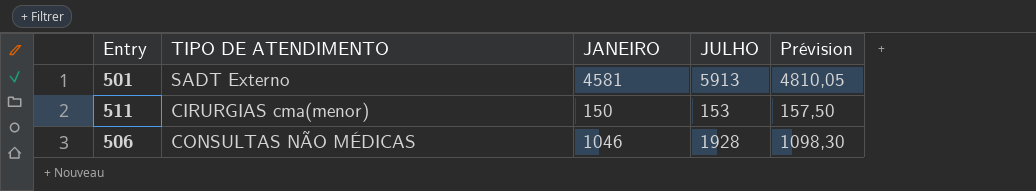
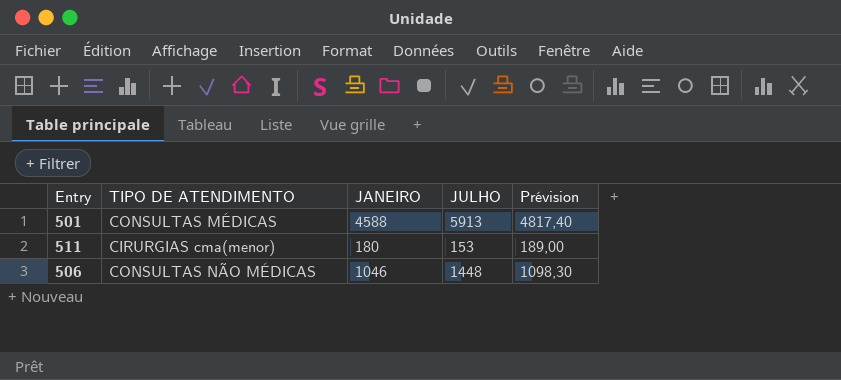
501 | TIPO DE ATENDIMENTO: SADT Externo -> CONSULTAS MÉDICAS
501 | JANEIRO: 4581 -> 4588
501 | Prévision: 4810,05 -> 4817,40
511 | JANEIRO: 150 -> 180
511 | Prévision: 157,50 -> 189,00
506 | JULHO: 1928 -> 1448

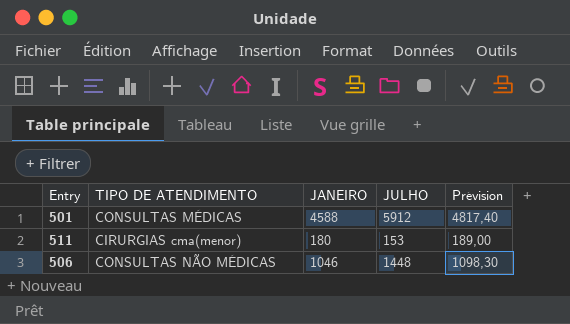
501 | JULHO: 5913 -> 5912

